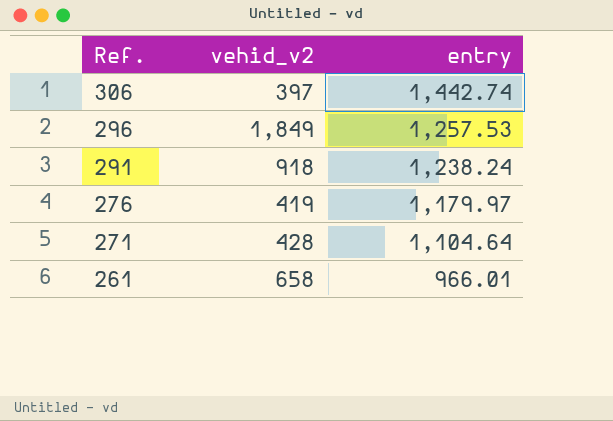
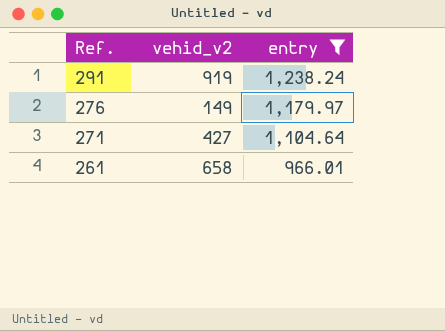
filter: none -> entry <= 1,238.24
291 | vehid_v2: 918 -> 919
276 | vehid_v2: 419 -> 149
271 | vehid_v2: 428 -> 427

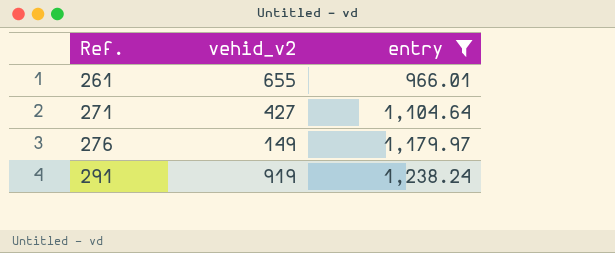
row order: Ref. descending -> Ref. ascending
261 | vehid_v2: 658 -> 655

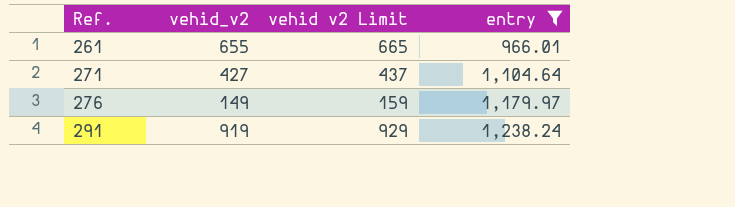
column vehid v2 Limit | formula: none -> [vehid_v2] + 10

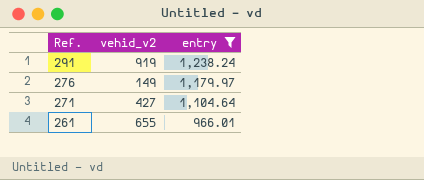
row order: Ref. ascending -> Ref. descending
column vehid v2 Limit | formula: [vehid_v2] + 10 -> none

